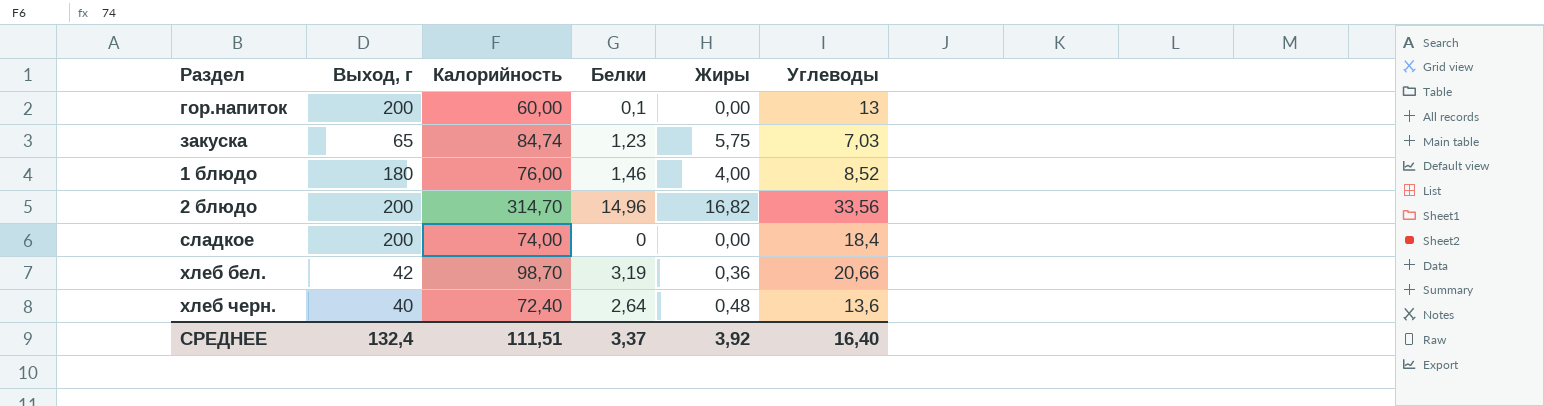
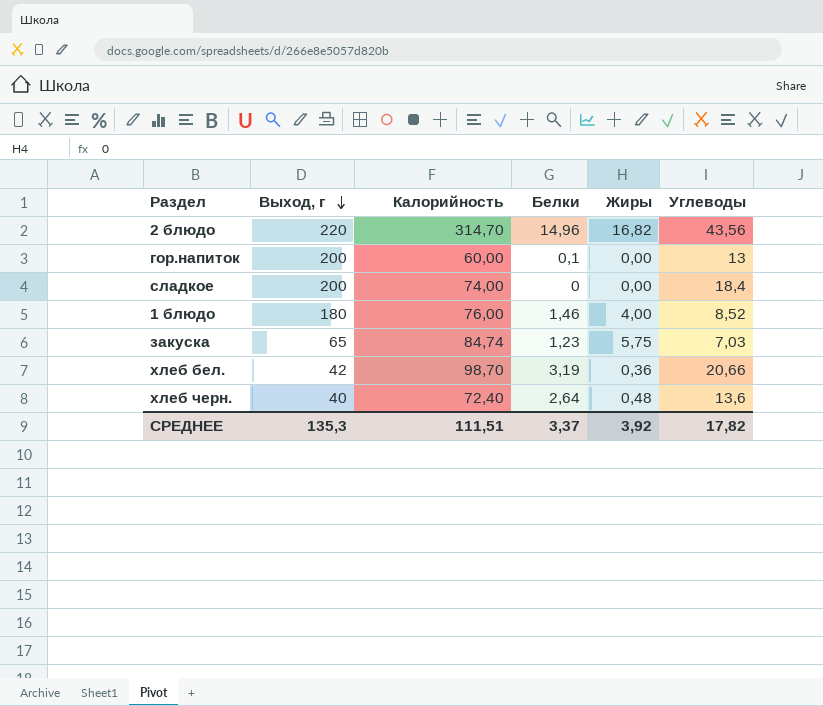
row order: none -> Выход, г descending
2 блюдо | Выход, г: 200 -> 220
2 блюдо | Углеводы: 33,56 -> 43,56
СРЕДНЕЕ | Выход, г: 132,4 -> 135,3
СРЕДНЕЕ | Углеводы: 16,40 -> 17,82

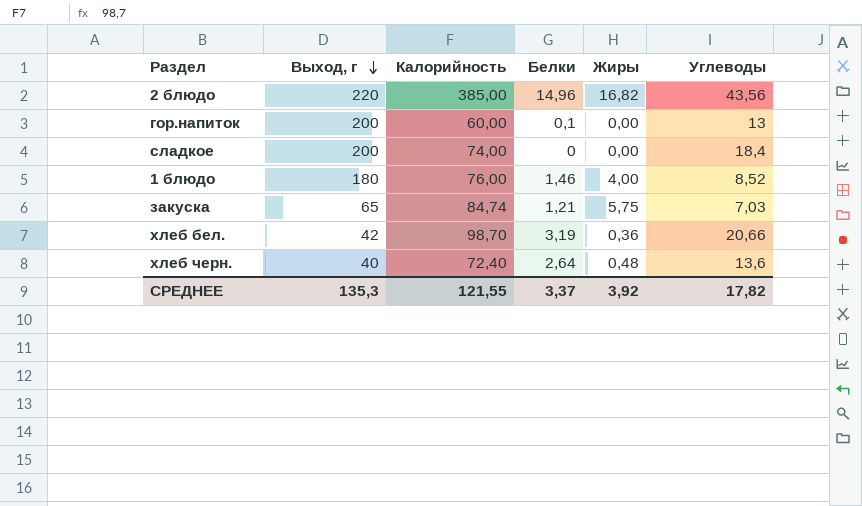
2 блюдо | Калорийность: 314,70 -> 385,00
закуска | Белки: 1,23 -> 1,21
СРЕДНЕЕ | Калорийность: 111,51 -> 121,55

